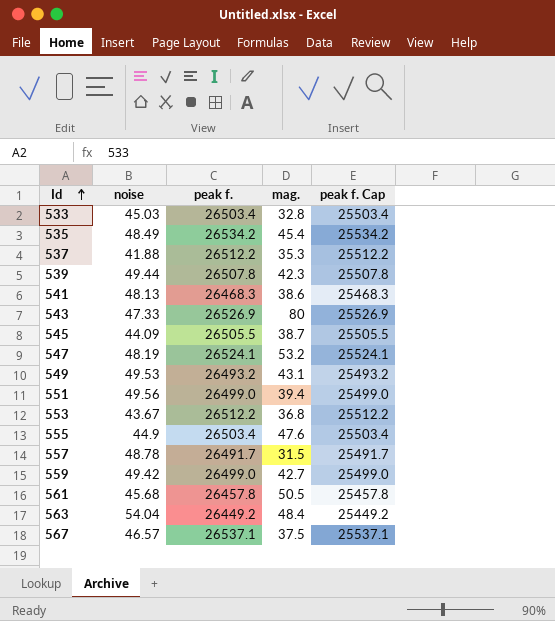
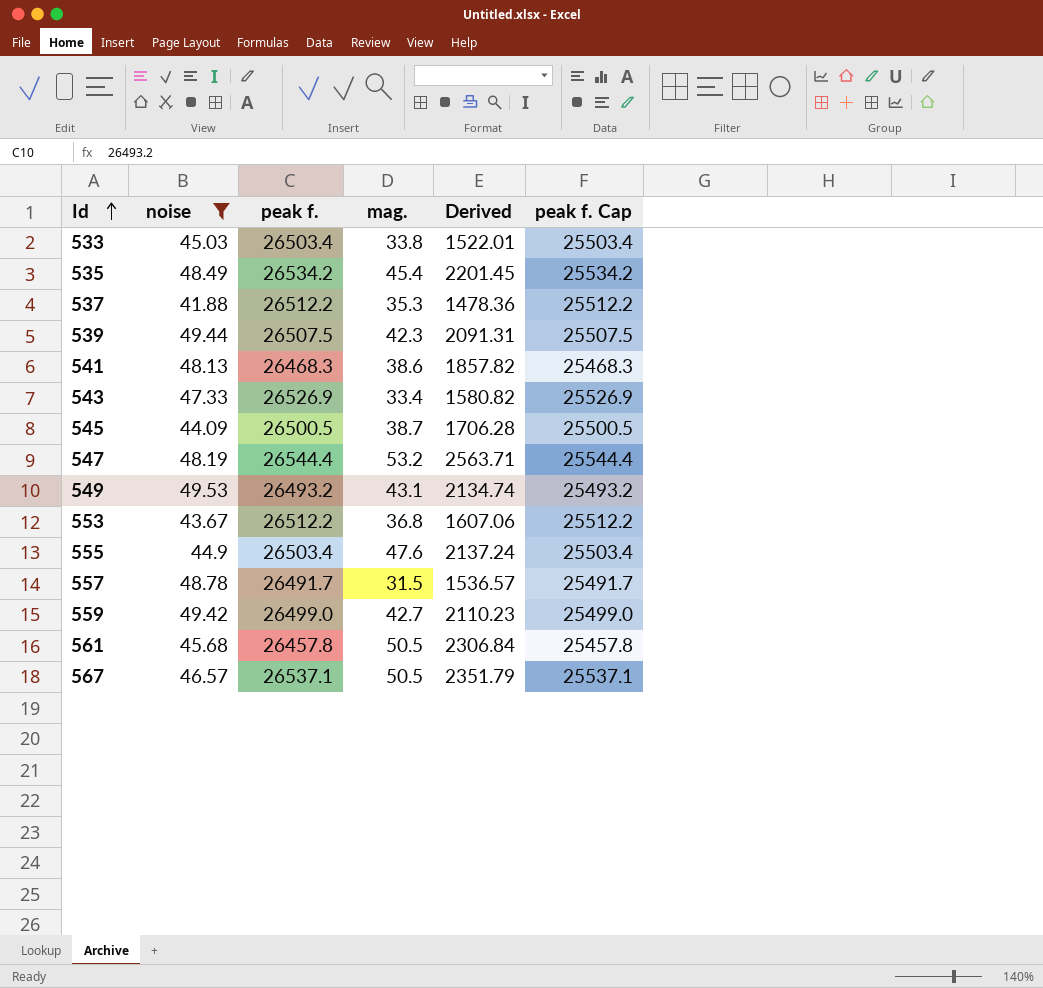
filter: none -> noise <= 49.53
column Derived | formula: none -> [noise] * [mag.]
533 | mag.: 32.8 -> 33.8
539 | peak f.: 26507.8 -> 26507.5
539 | peak f. Cap: 25507.8 -> 25507.5
543 | mag.: 80 -> 33.4
545 | peak f.: 26505.5 -> 26500.5
545 | peak f. Cap: 25505.5 -> 25500.5
547 | peak f.: 26524.1 -> 26544.4
547 | peak f. Cap: 25524.1 -> 25544.4
567 | mag.: 37.5 -> 50.5

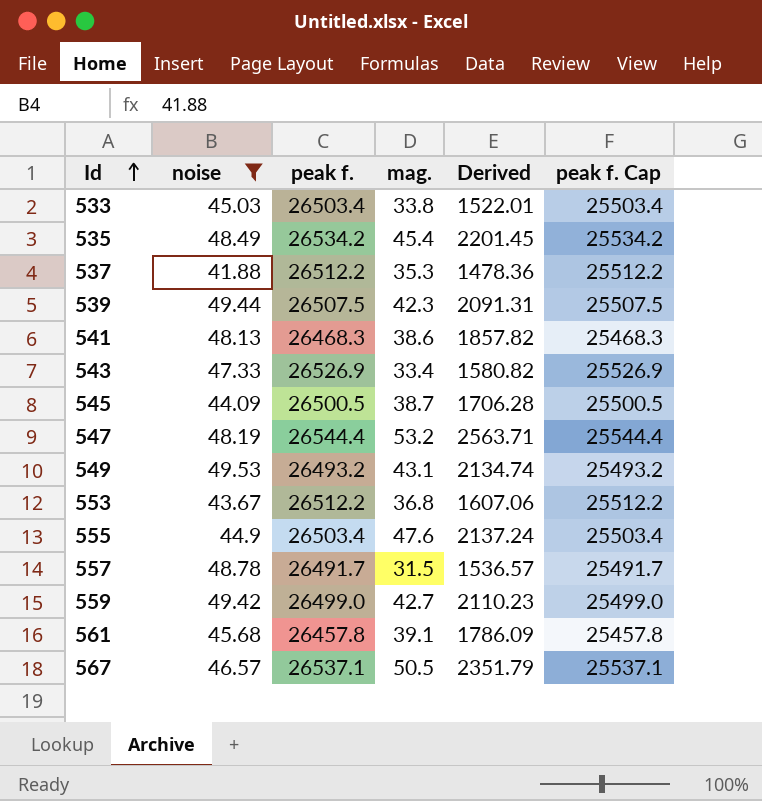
561 | mag.: 50.5 -> 39.1
561 | Derived: 2306.84 -> 1786.09

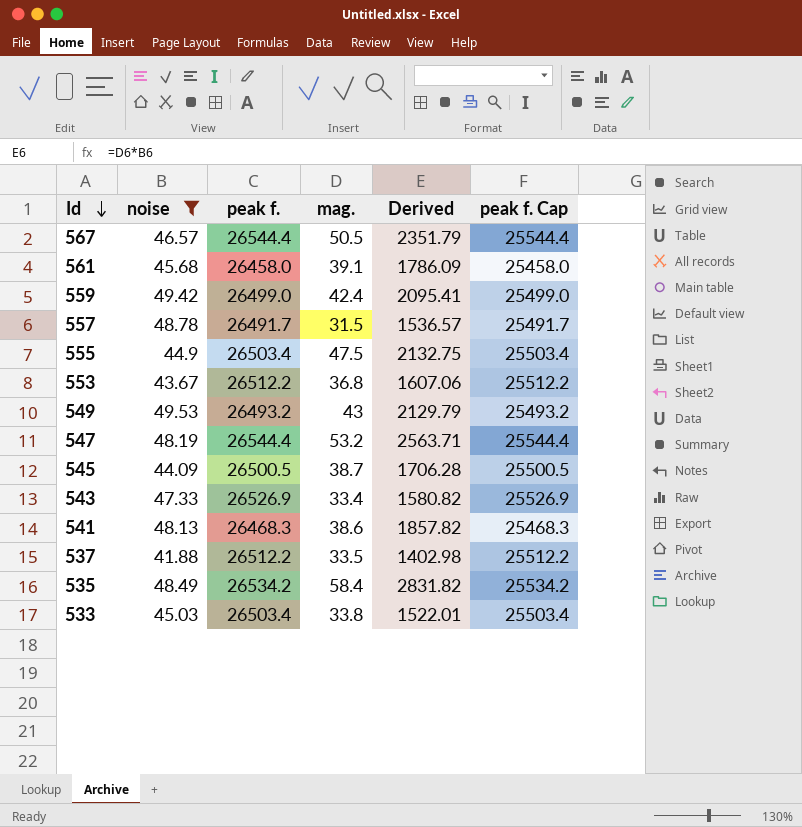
row order: Id ascending -> Id descending
row 539: 49.44 | 26507.5 | 42.3 | 2091.31 | 25507.5 -> none
567 | peak f.: 26537.1 -> 26544.4
567 | peak f. Cap: 25537.1 -> 25544.4
561 | peak f.: 26457.8 -> 26458.0
561 | peak f. Cap: 25457.8 -> 25458.0
559 | mag.: 42.7 -> 42.4
559 | Derived: 2110.23 -> 2095.41
555 | mag.: 47.6 -> 47.5
555 | Derived: 2137.24 -> 2132.75
549 | mag.: 43.1 -> 43
549 | Derived: 2134.74 -> 2129.79
537 | mag.: 35.3 -> 33.5
537 | Derived: 1478.36 -> 1402.98
535 | mag.: 45.4 -> 58.4
535 | Derived: 2201.45 -> 2831.82

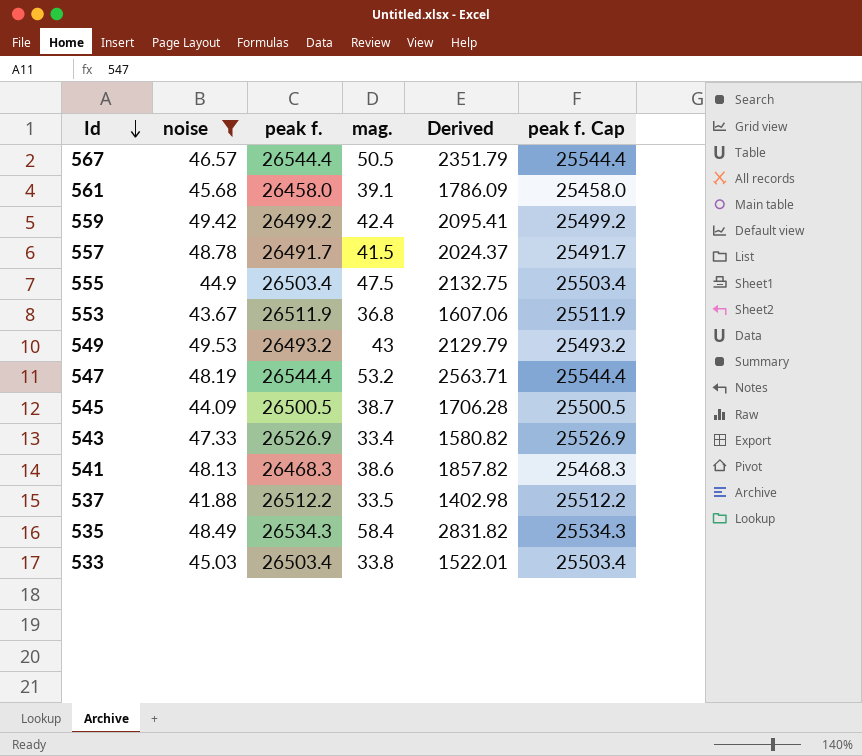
559 | peak f.: 26499.0 -> 26499.2
559 | peak f. Cap: 25499.0 -> 25499.2
557 | mag.: 31.5 -> 41.5
557 | Derived: 1536.57 -> 2024.37
553 | peak f.: 26512.2 -> 26511.9
553 | peak f. Cap: 25512.2 -> 25511.9
535 | peak f.: 26534.2 -> 26534.3
535 | peak f. Cap: 25534.2 -> 25534.3

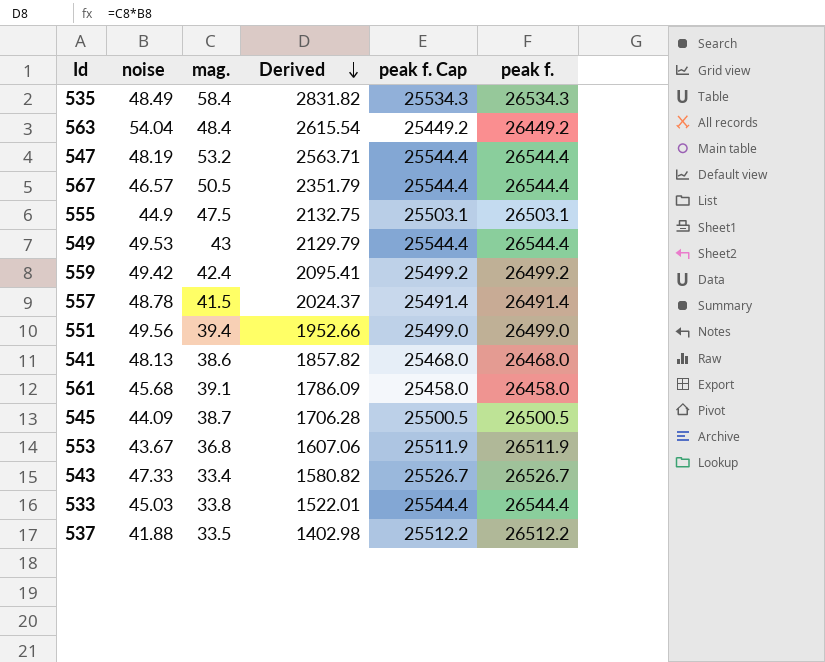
filter: noise <= 49.53 -> none
row order: Id descending -> Derived descending
column peak f. | position: 3 -> 6
555 | peak f. Cap: 25503.4 -> 25503.1
555 | peak f.: 26503.4 -> 26503.1
549 | peak f. Cap: 25493.2 -> 25544.4
549 | peak f.: 26493.2 -> 26544.4
557 | peak f. Cap: 25491.7 -> 25491.4
557 | peak f.: 26491.7 -> 26491.4
541 | peak f. Cap: 25468.3 -> 25468.0
541 | peak f.: 26468.3 -> 26468.0
543 | peak f. Cap: 25526.9 -> 25526.7
543 | peak f.: 26526.9 -> 26526.7
533 | peak f. Cap: 25503.4 -> 25544.4
533 | peak f.: 26503.4 -> 26544.4

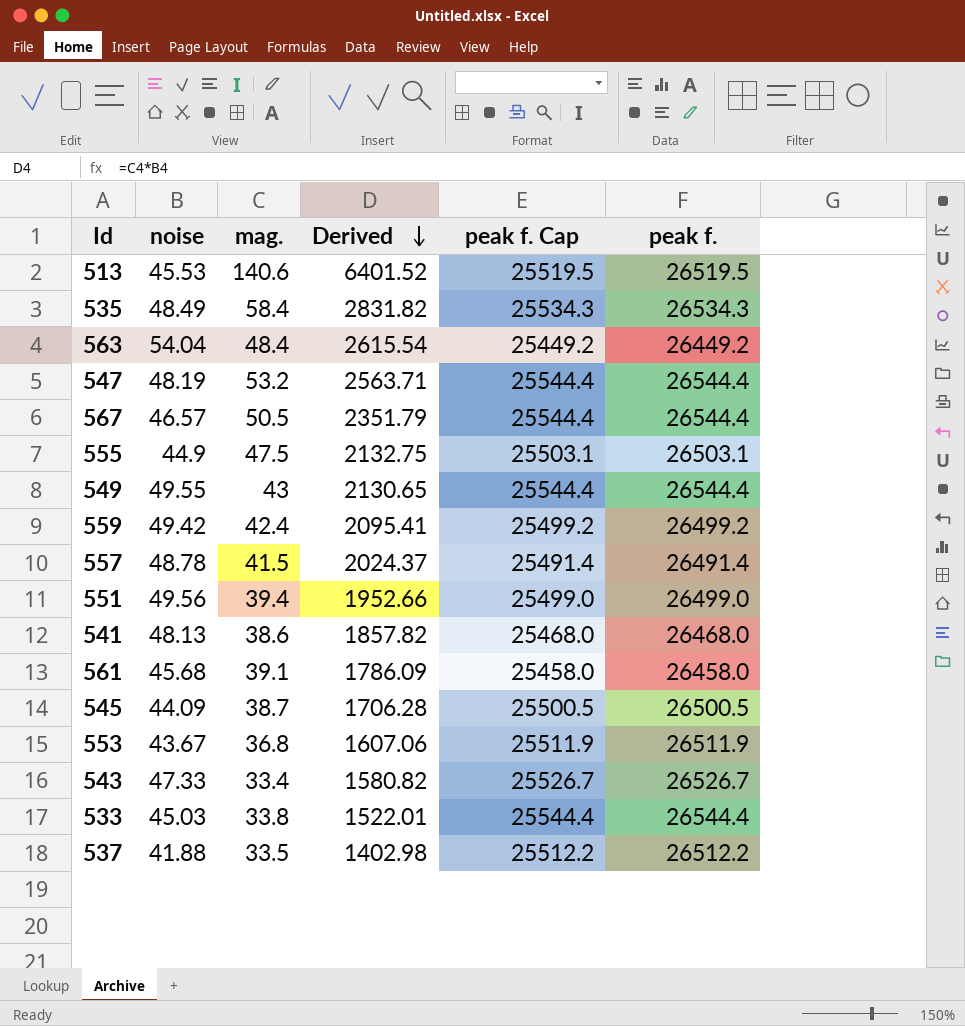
row 513: none -> 45.53 | 140.6 | 6401.52 | 25519.5 | 26519.5
549 | noise: 49.53 -> 49.55
549 | Derived: 2129.79 -> 2130.65

